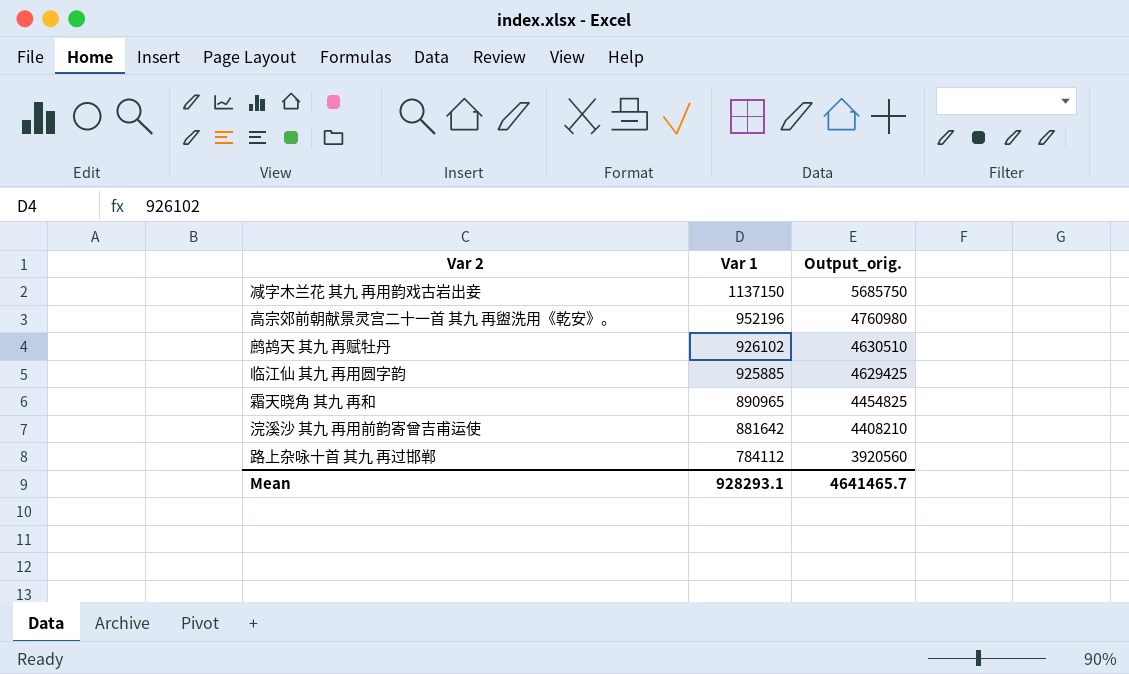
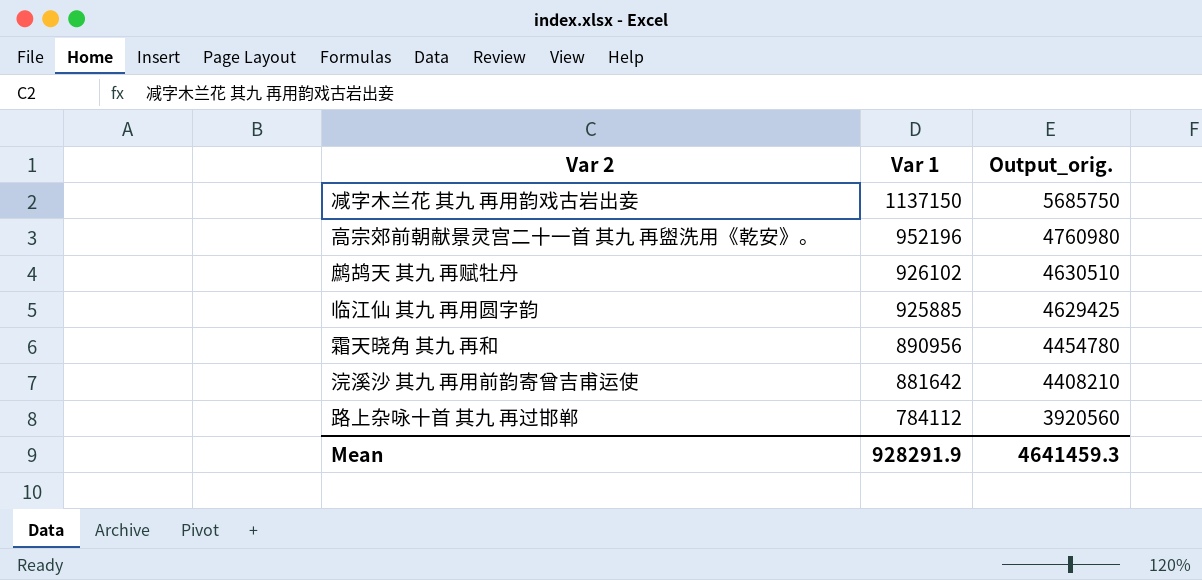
霜天晓角 其九 再和 | Var 1: 890965 -> 890956
霜天晓角 其九 再和 | Output_orig.: 4454825 -> 4454780
Mean | Var 1: 928293.1 -> 928291.9
Mean | Output_orig.: 4641465.7 -> 4641459.3

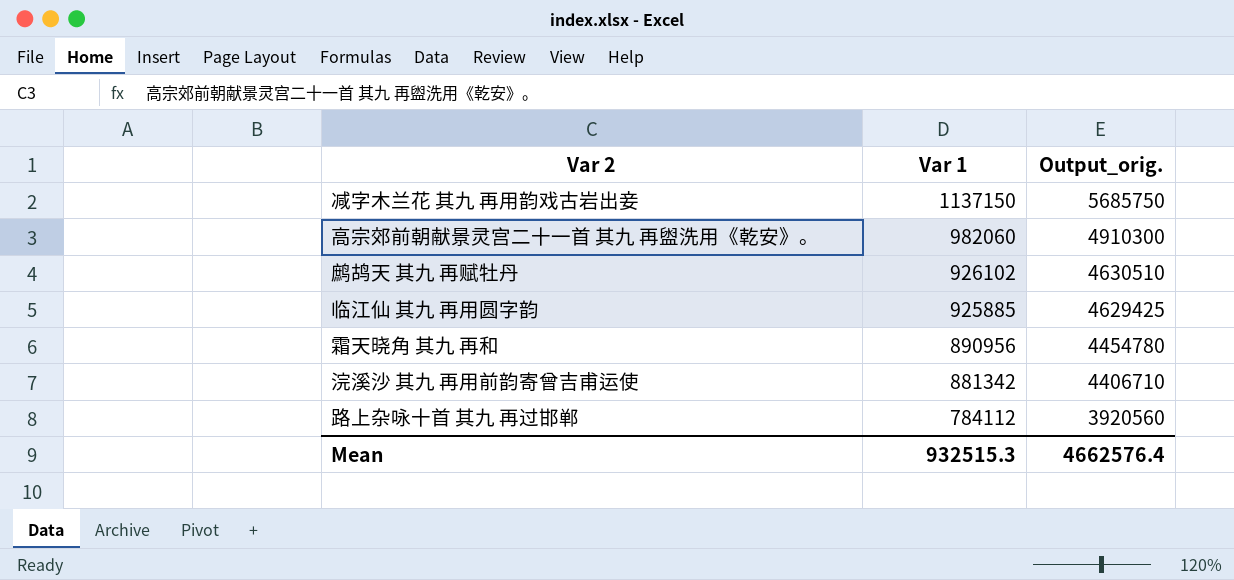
高宗郊前朝献景灵宫二十一首 其九 再盥洗用《乾安》。 | Var 1: 952196 -> 982060
高宗郊前朝献景灵宫二十一首 其九 再盥洗用《乾安》。 | Output_orig.: 4760980 -> 4910300
浣溪沙 其九 再用前韵寄曾吉甫运使 | Var 1: 881642 -> 881342
浣溪沙 其九 再用前韵寄曾吉甫运使 | Output_orig.: 4408210 -> 4406710
Mean | Var 1: 928291.9 -> 932515.3
Mean | Output_orig.: 4641459.3 -> 4662576.4

